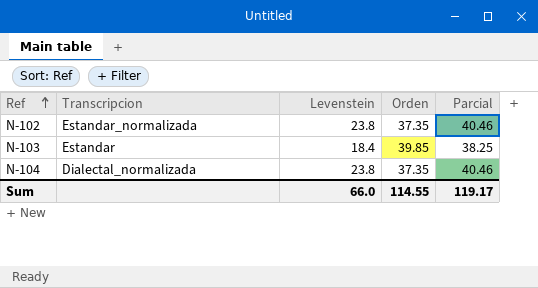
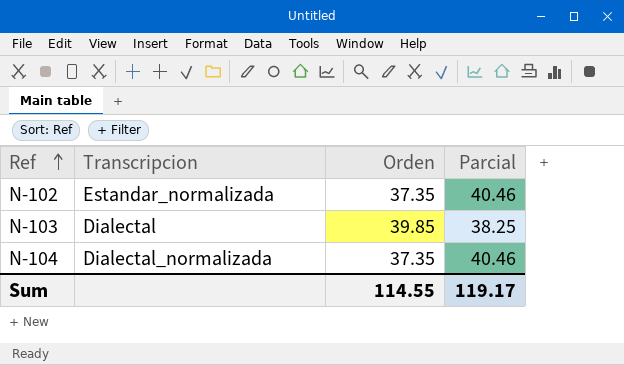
column Levenstein | position: 3 -> none
N-103 | Transcripcion: Estandar -> Dialectal

